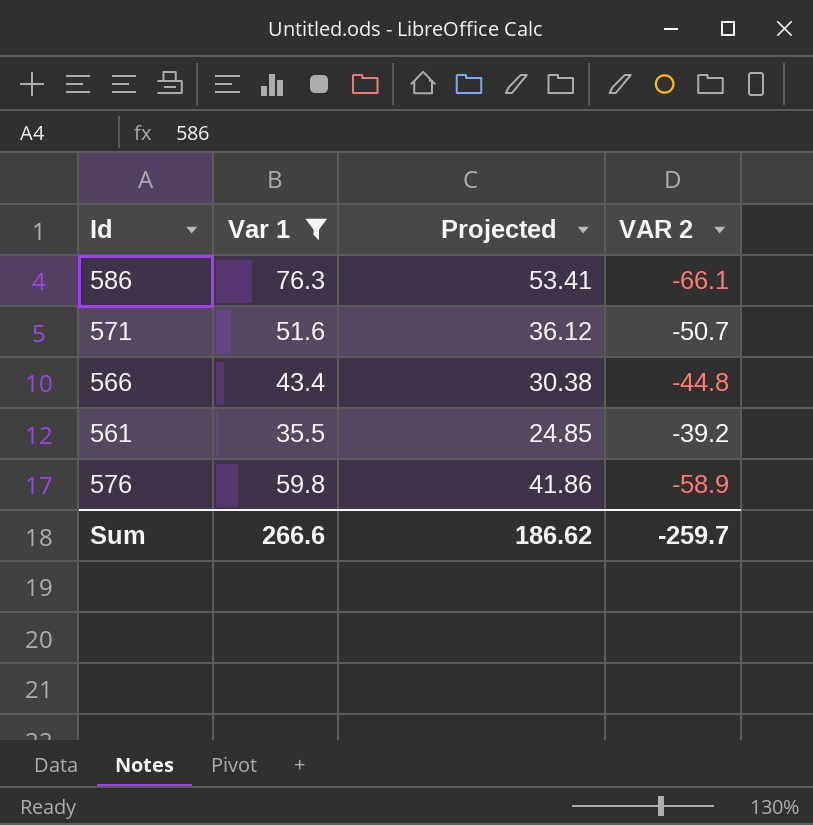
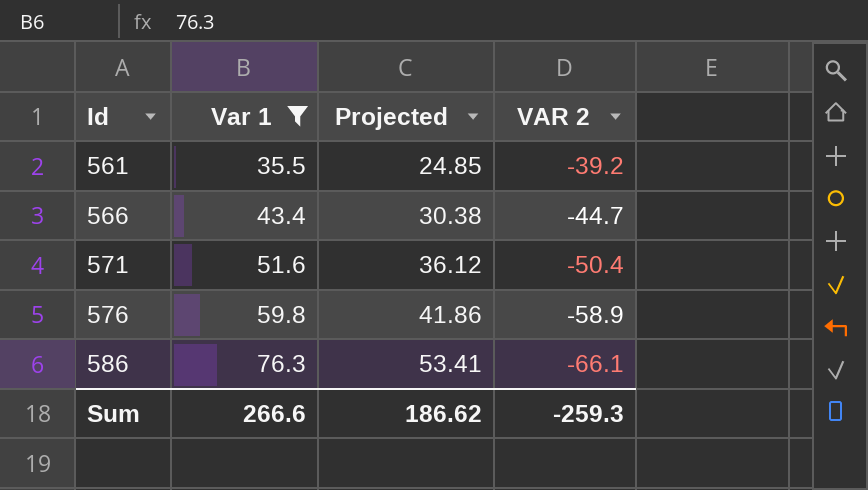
row order: none -> Id ascending
566 | VAR 2: -44.8 -> -44.7
571 | VAR 2: -50.7 -> -50.4
Sum | VAR 2: -259.7 -> -259.3

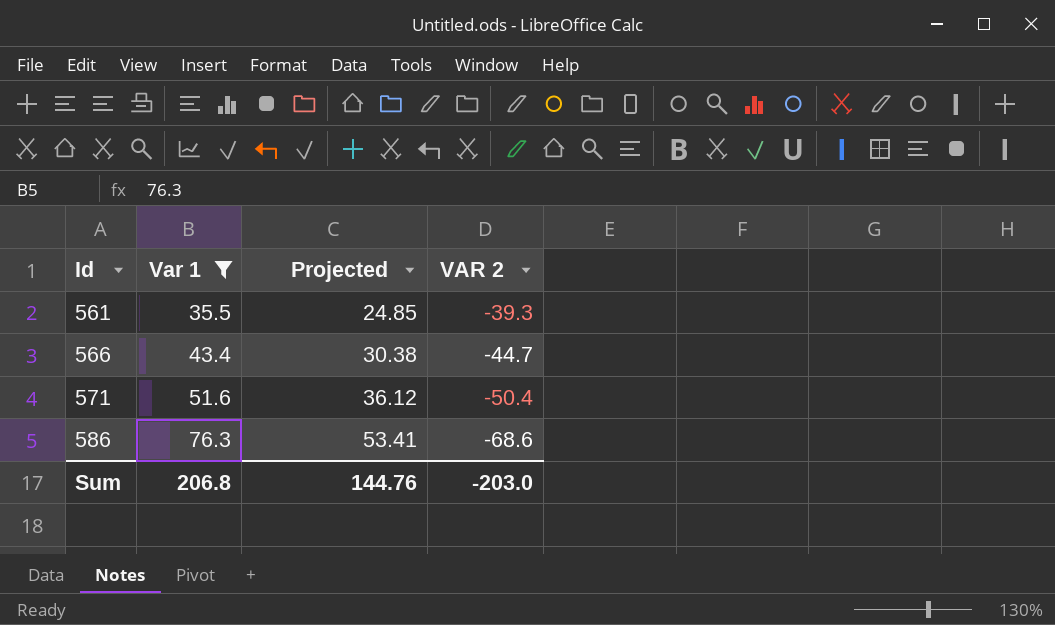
row 576: 59.8 | 41.86 | -58.9 -> none
561 | VAR 2: -39.2 -> -39.3
586 | VAR 2: -66.1 -> -68.6
Sum | Var 1: 266.6 -> 206.8
Sum | Projected: 186.62 -> 144.76
Sum | VAR 2: -259.3 -> -203.0

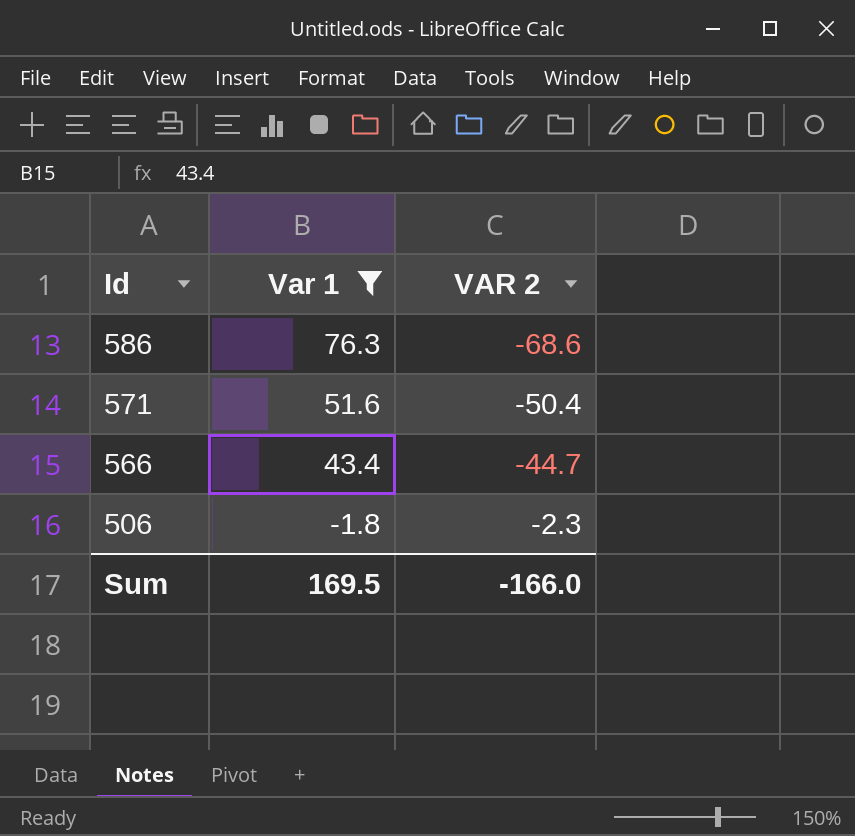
row order: Id ascending -> Id descending
column Projected | formula: [Var 1] * 0.7 -> none
row 561: 35.5 | 24.85 | -39.3 -> none
row 506: none -> -1.8 | -2.3
Sum | Var 1: 206.8 -> 169.5
Sum | VAR 2: -203.0 -> -166.0

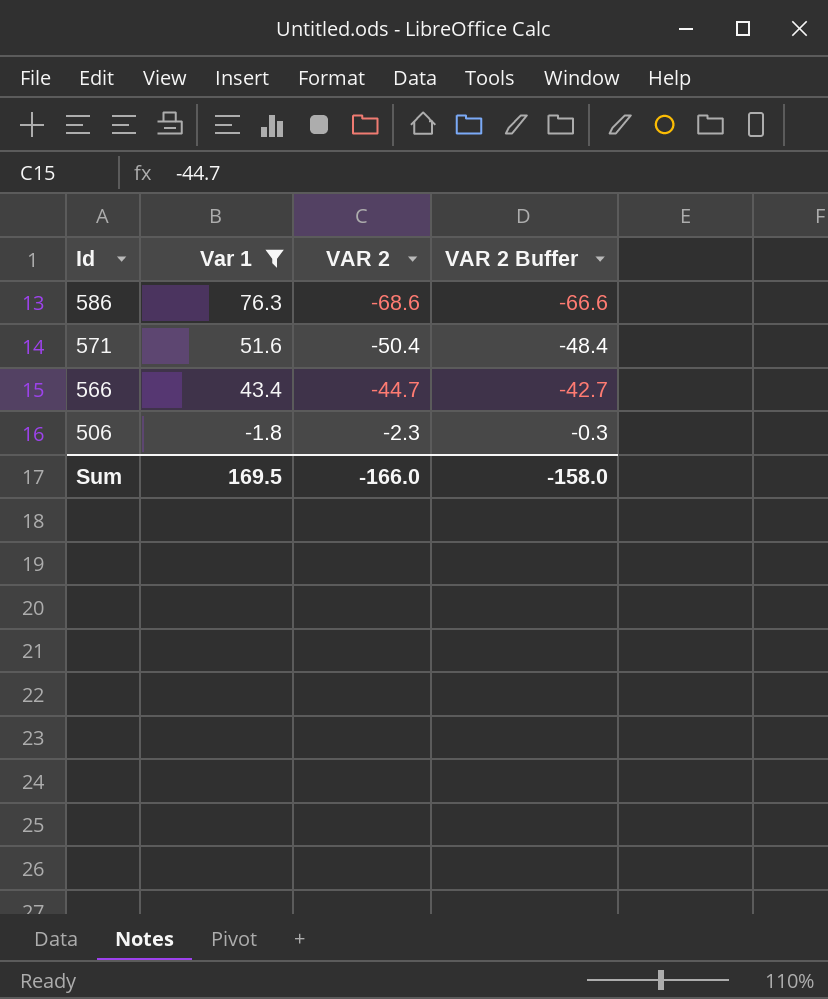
column VAR 2 Buffer | formula: none -> [VAR 2] + 2

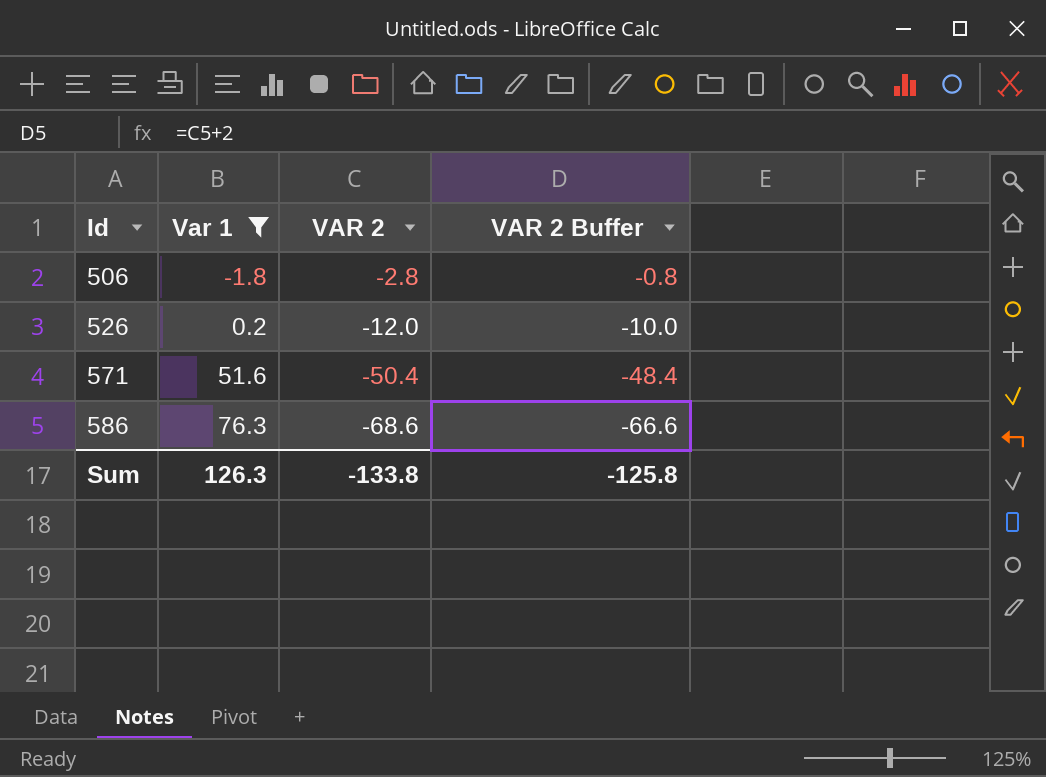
row order: Id descending -> Id ascending
row 566: 43.4 | -44.7 | -42.7 -> none
506 | VAR 2: -2.3 -> -2.8
506 | VAR 2 Buffer: -0.3 -> -0.8
row 526: none -> 0.2 | -12.0 | -10.0
Sum | Var 1: 169.5 -> 126.3
Sum | VAR 2: -166.0 -> -133.8
Sum | VAR 2 Buffer: -158.0 -> -125.8

